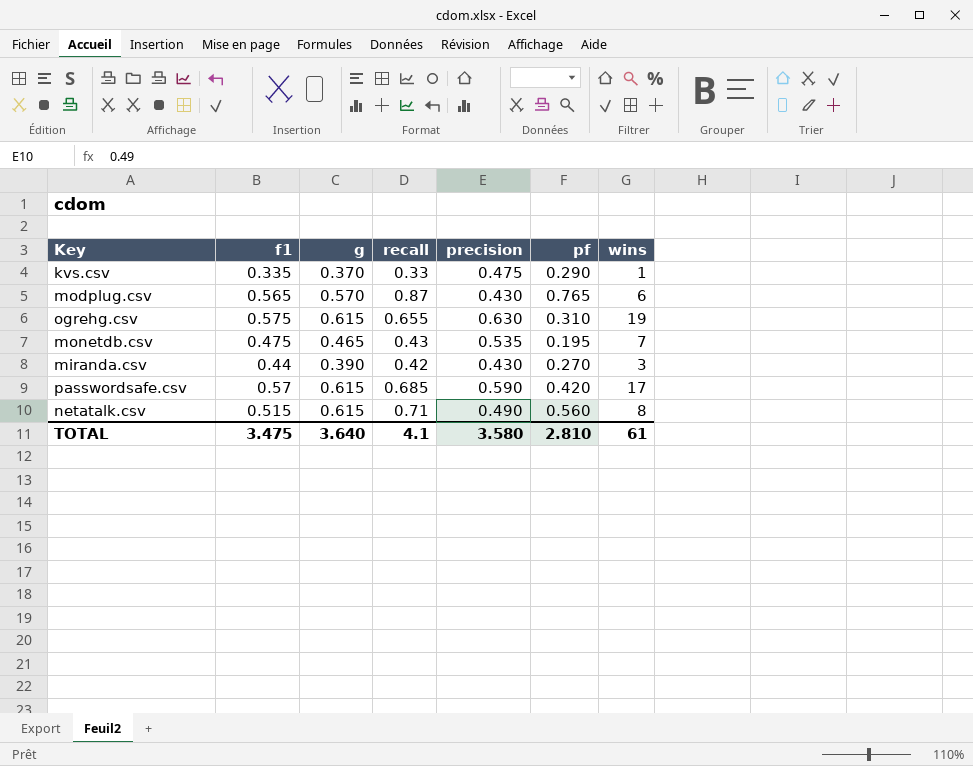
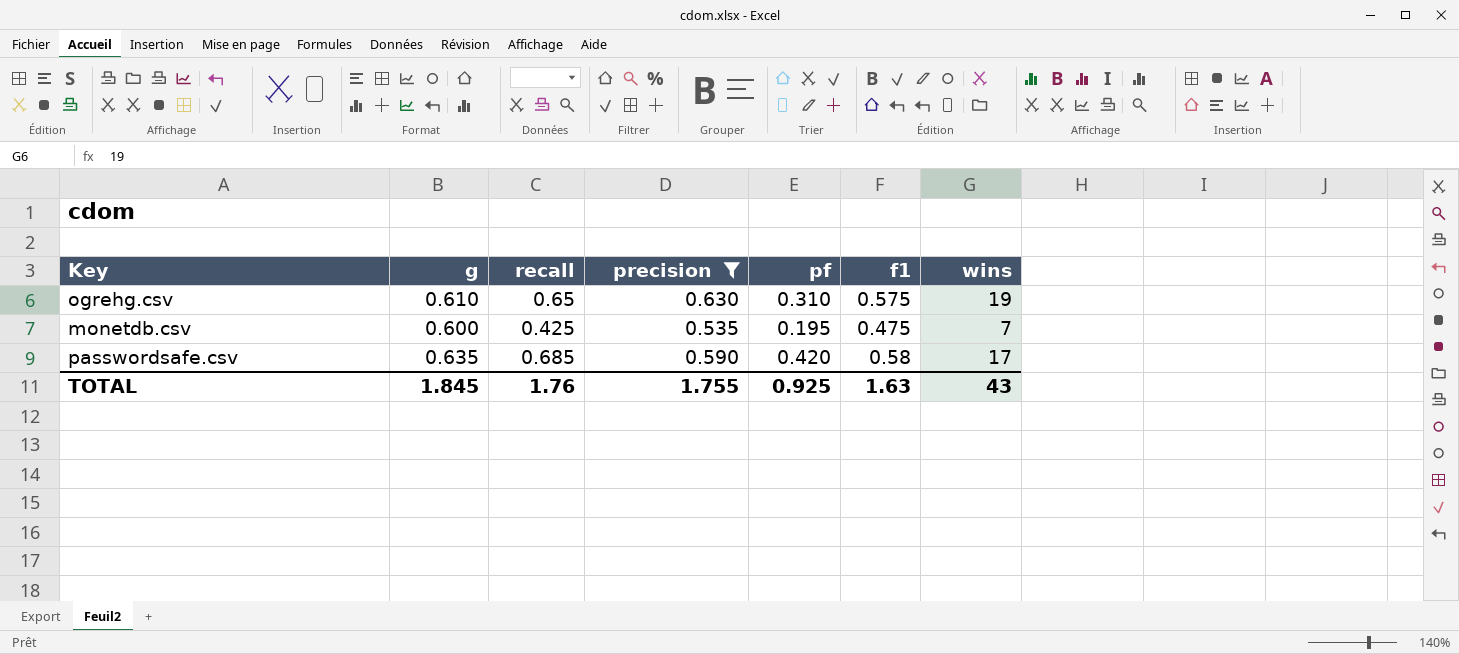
filter: none -> precision >= 0.535
column f1 | position: 2 -> 6
ogrehg.csv | g: 0.615 -> 0.610
ogrehg.csv | recall: 0.655 -> 0.65
monetdb.csv | g: 0.465 -> 0.600
monetdb.csv | recall: 0.43 -> 0.425
passwordsafe.csv | g: 0.615 -> 0.635
passwordsafe.csv | f1: 0.57 -> 0.58
TOTAL | g: 3.640 -> 1.845
TOTAL | recall: 4.1 -> 1.76
TOTAL | precision: 3.580 -> 1.755
TOTAL | pf: 2.810 -> 0.925
TOTAL | f1: 3.475 -> 1.63
TOTAL | wins: 61 -> 43

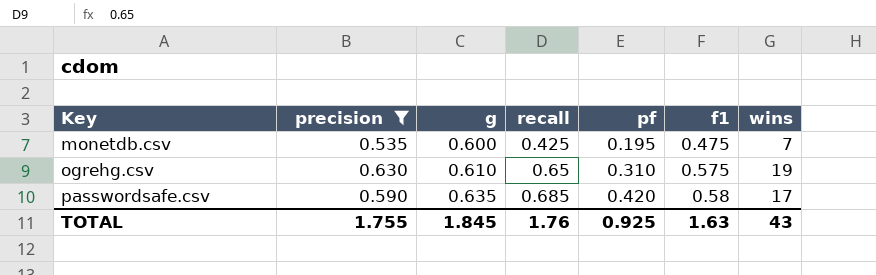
row order: none -> Key ascending
column precision | position: 4 -> 2

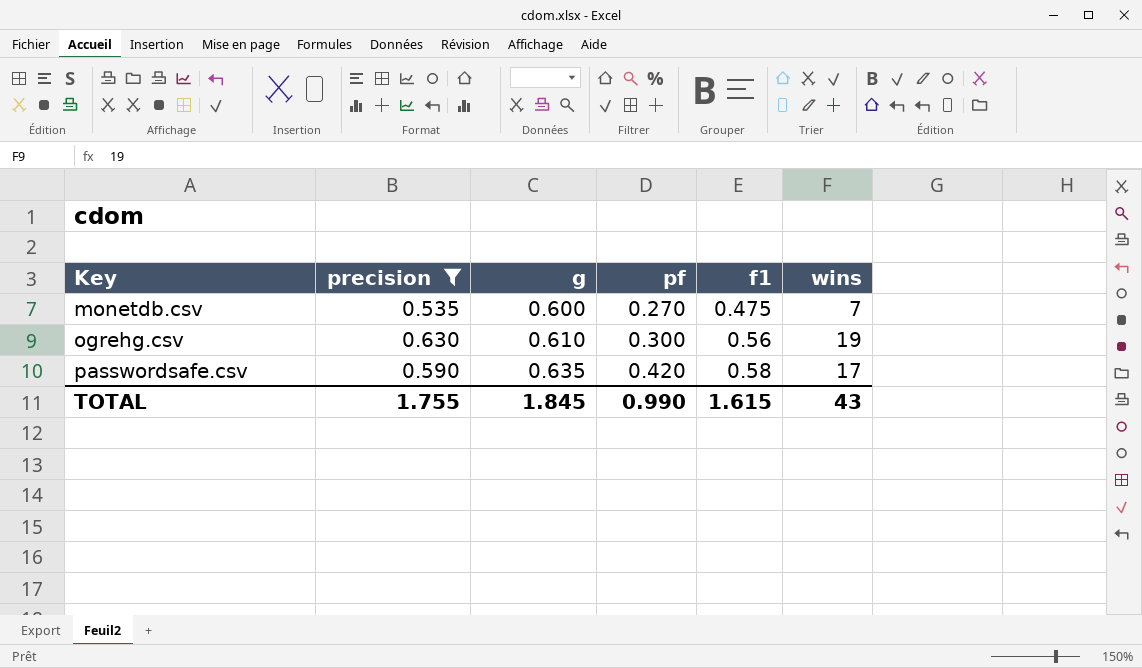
column recall | position: 4 -> none
monetdb.csv | pf: 0.195 -> 0.270
ogrehg.csv | pf: 0.310 -> 0.300
ogrehg.csv | f1: 0.575 -> 0.56
TOTAL | pf: 0.925 -> 0.990
TOTAL | f1: 1.63 -> 1.615

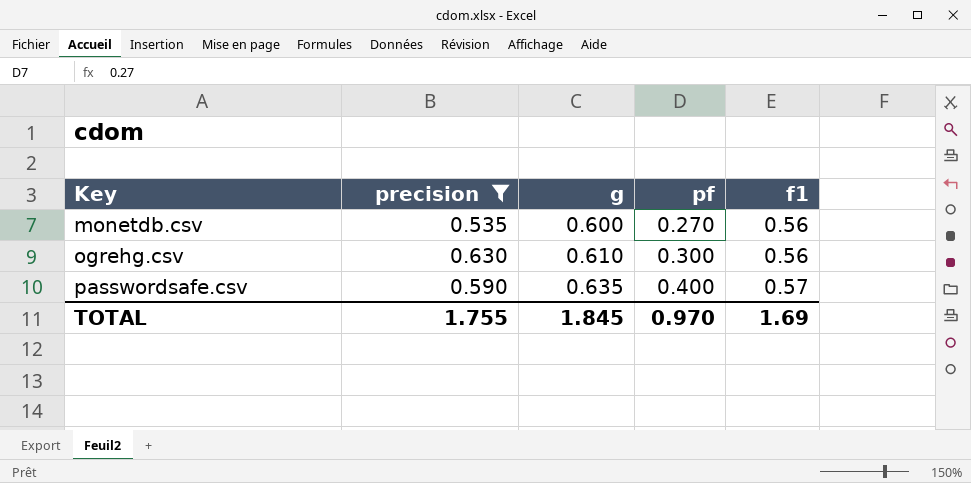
column wins | position: 6 -> none
monetdb.csv | f1: 0.475 -> 0.56
passwordsafe.csv | pf: 0.420 -> 0.400
passwordsafe.csv | f1: 0.58 -> 0.57
TOTAL | pf: 0.990 -> 0.970
TOTAL | f1: 1.615 -> 1.69

